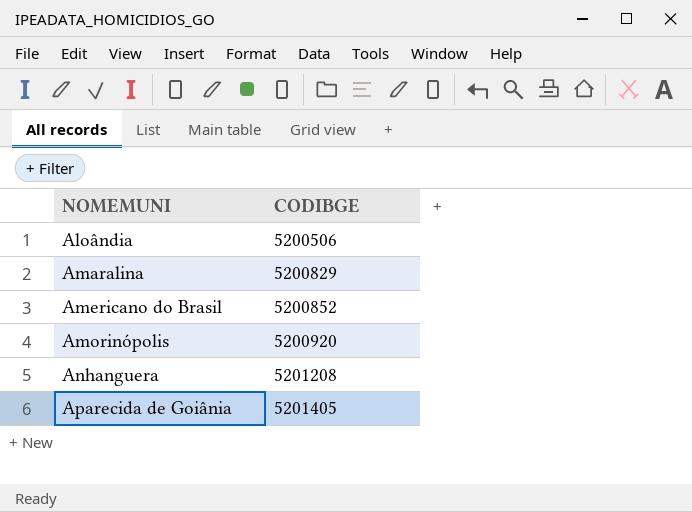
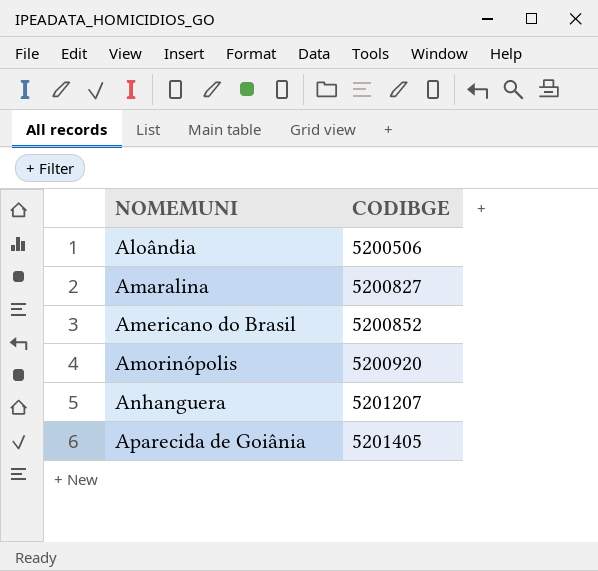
Amaralina | CODIBGE: 5200829 -> 5200827
Anhanguera | CODIBGE: 5201208 -> 5201207

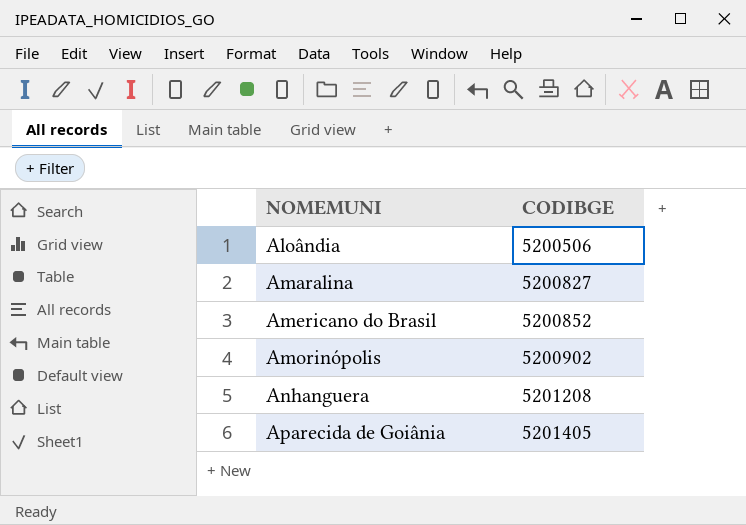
Amorinópolis | CODIBGE: 5200920 -> 5200902
Anhanguera | CODIBGE: 5201207 -> 5201208

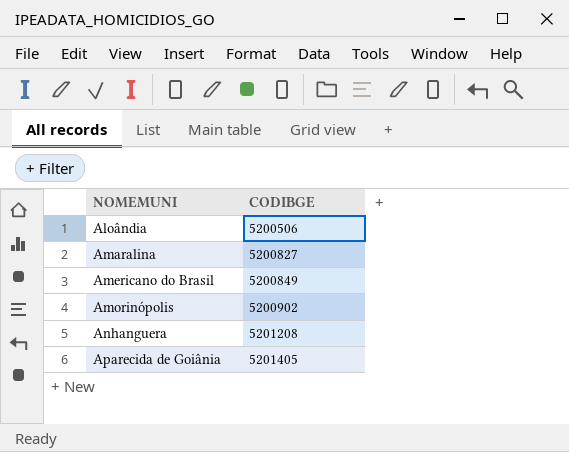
Americano do Brasil | CODIBGE: 5200852 -> 5200849

